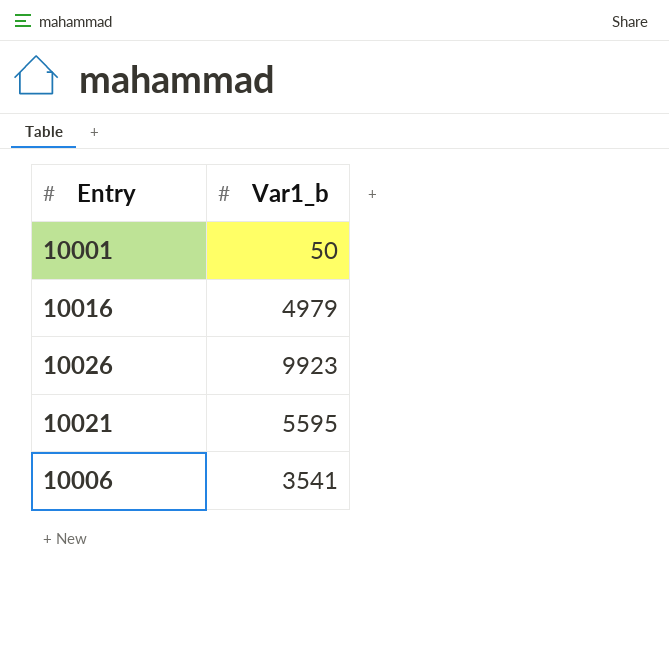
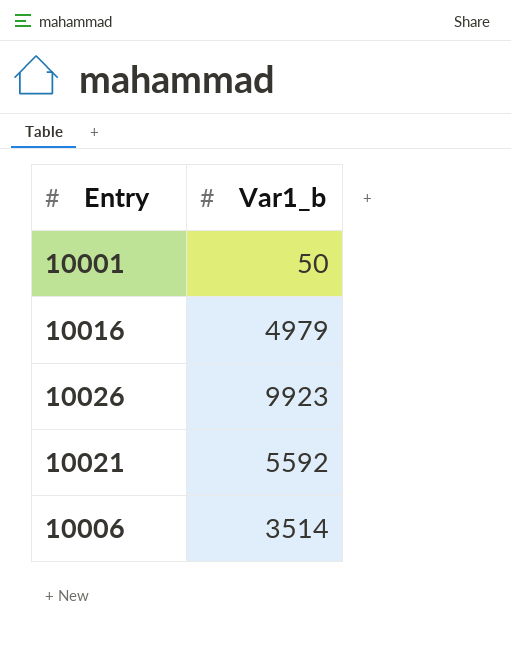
10021 | Var1_b: 5595 -> 5592
10006 | Var1_b: 3541 -> 3514

